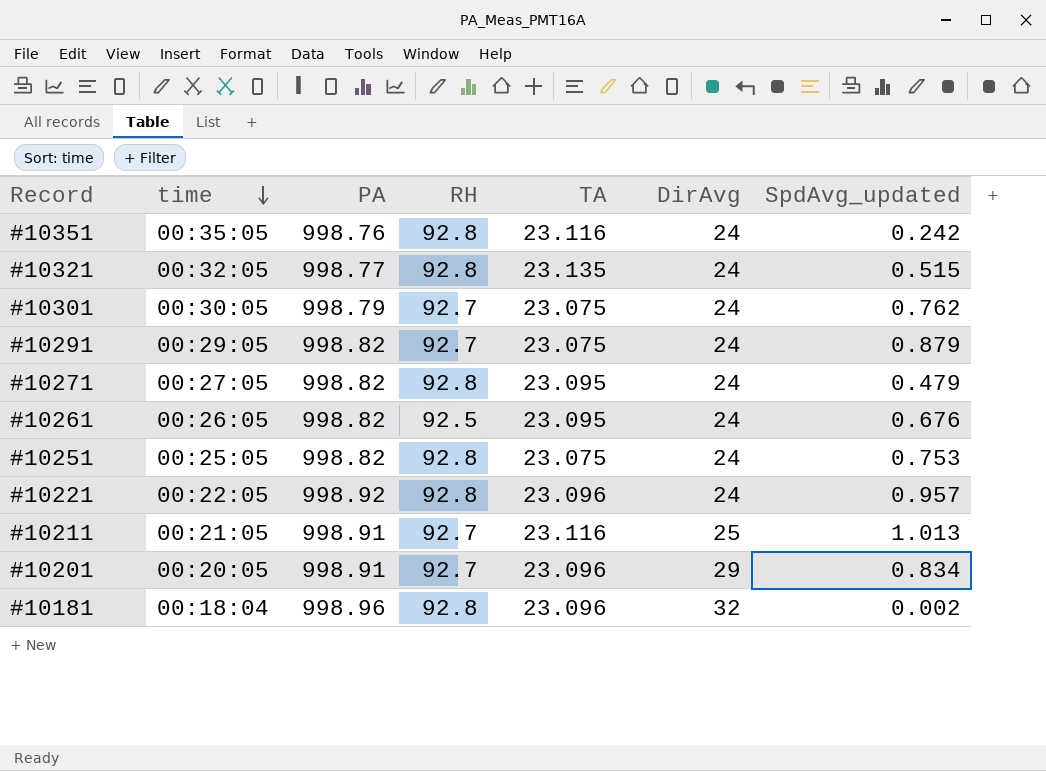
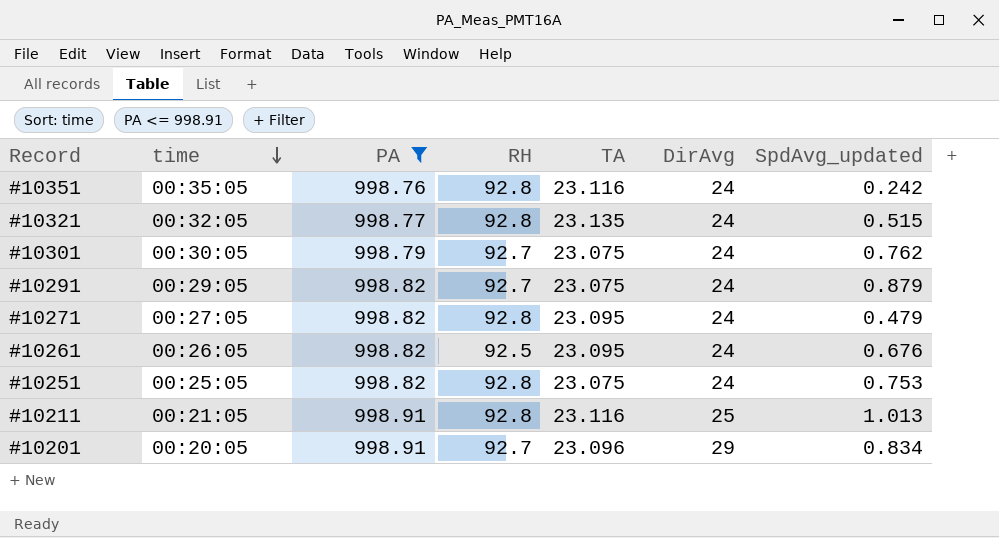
filter: none -> PA <= 998.91
#10211 | RH: 92.7 -> 92.8

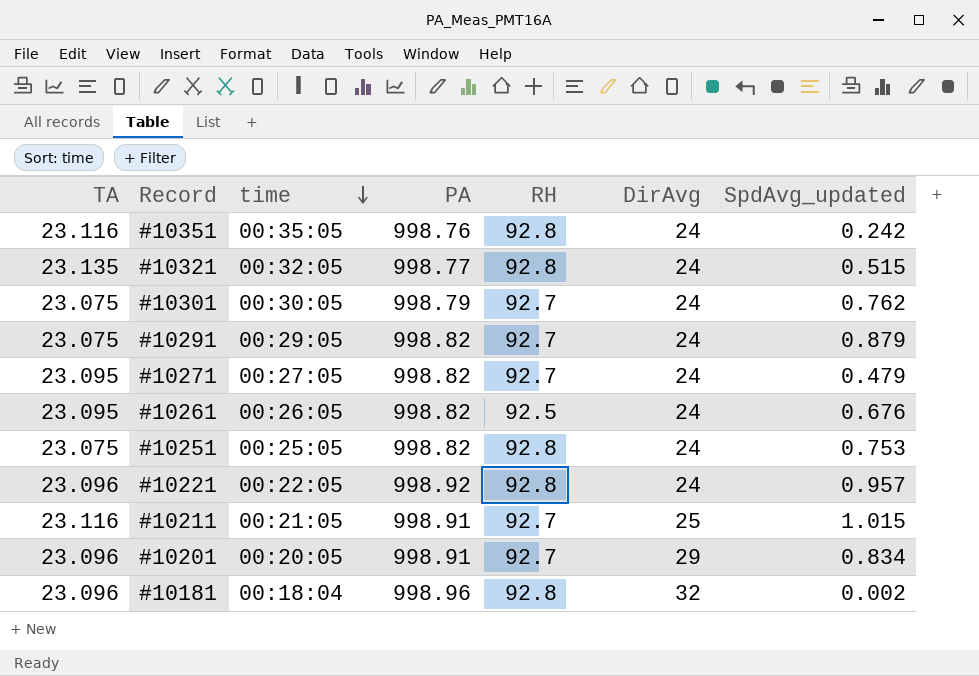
filter: PA <= 998.91 -> none
column TA | position: 5 -> 1
#10271 | RH: 92.8 -> 92.7
#10211 | RH: 92.8 -> 92.7
#10211 | SpdAvg_updated: 1.013 -> 1.015

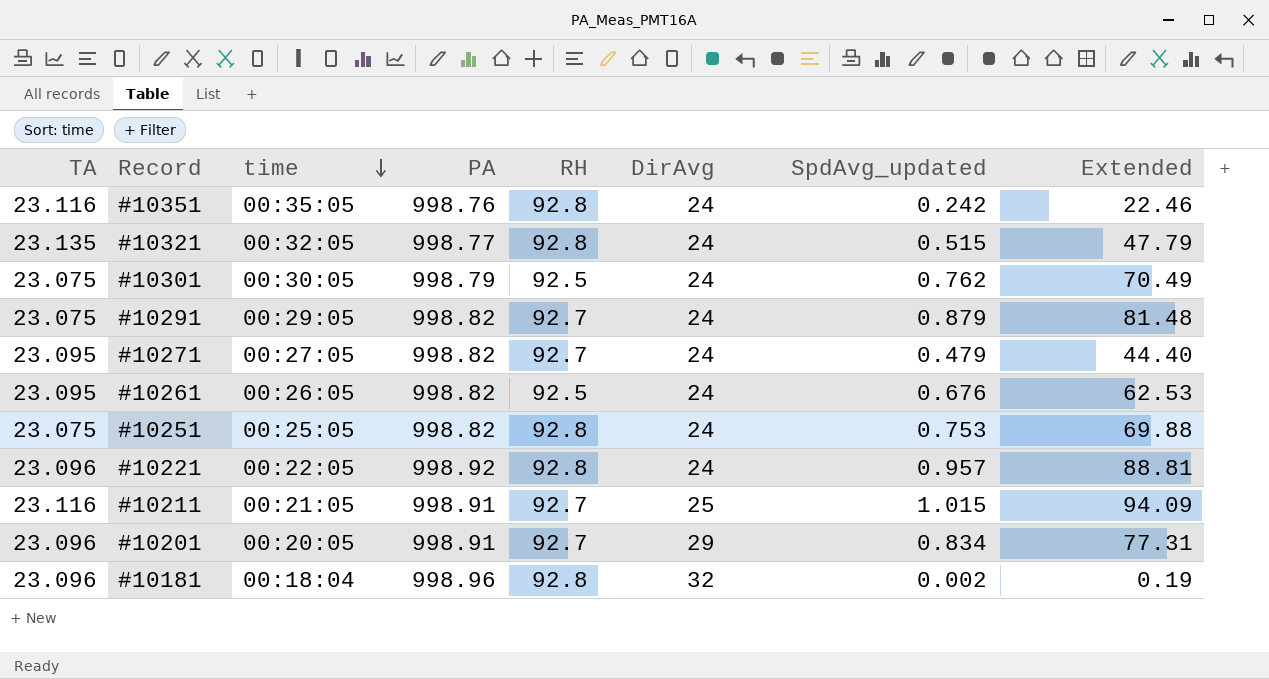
column Extended | formula: none -> [RH] * [SpdAvg_updated]
#10301 | RH: 92.7 -> 92.5

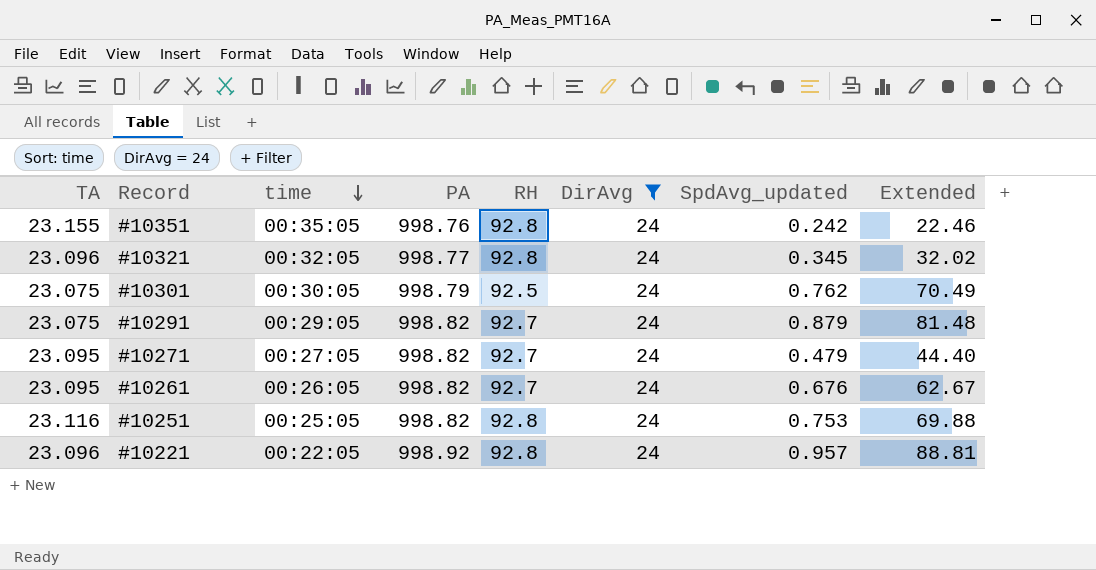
filter: none -> DirAvg = 24
#10351 | TA: 23.116 -> 23.155
#10321 | TA: 23.135 -> 23.096
#10321 | SpdAvg_updated: 0.515 -> 0.345
#10321 | Extended: 47.79 -> 32.02
#10261 | RH: 92.5 -> 92.7
#10261 | Extended: 62.53 -> 62.67
#10251 | TA: 23.075 -> 23.116

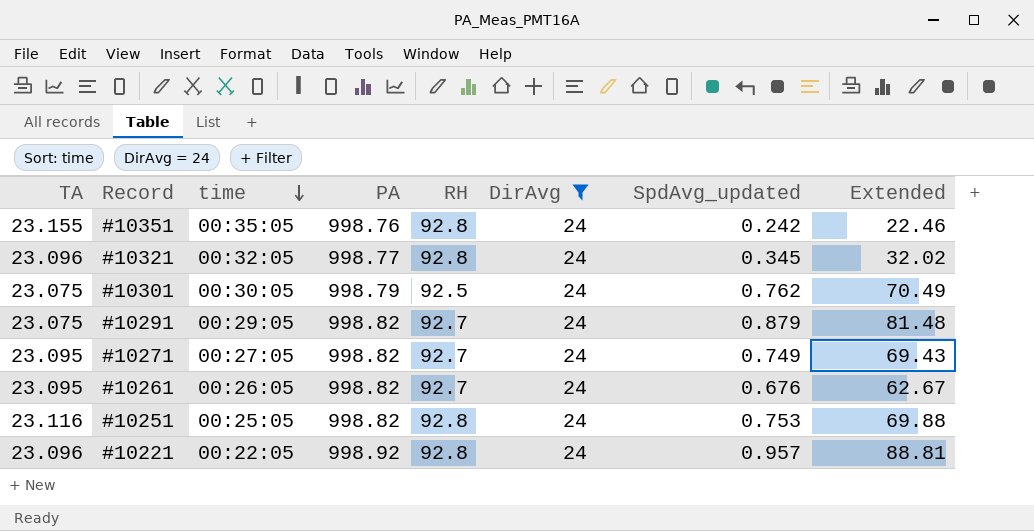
#10271 | SpdAvg_updated: 0.479 -> 0.749
#10271 | Extended: 44.40 -> 69.43

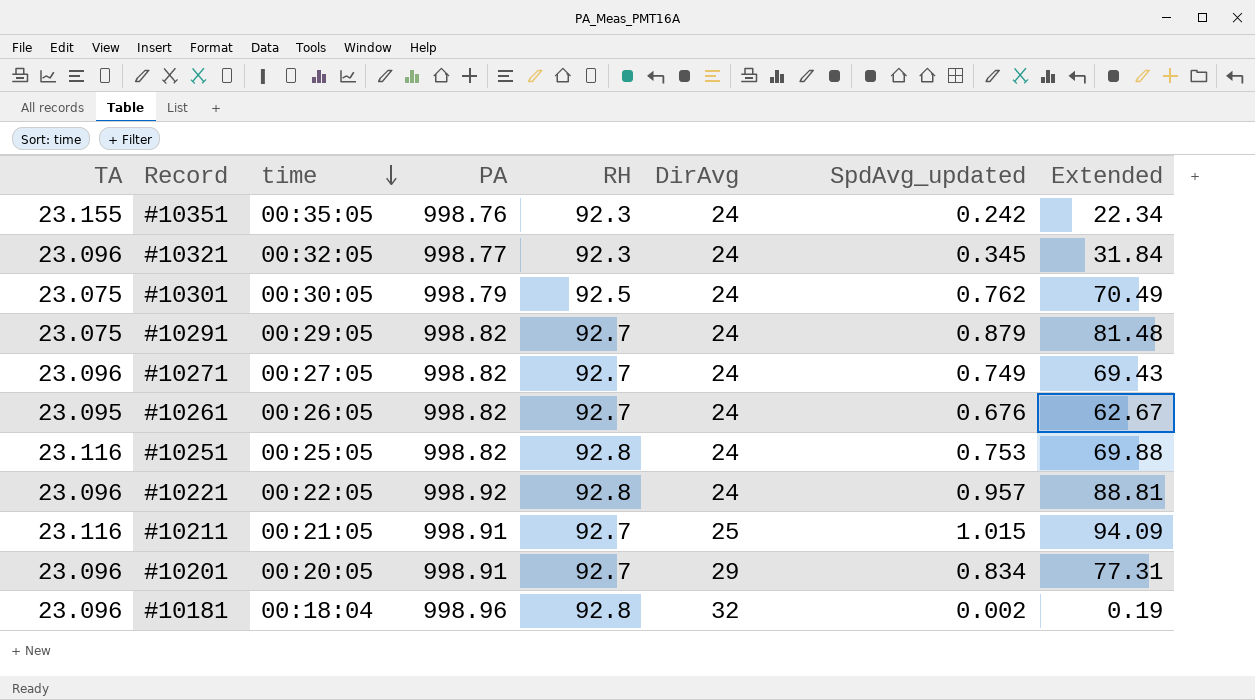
filter: DirAvg = 24 -> none
#10351 | RH: 92.8 -> 92.3
#10351 | Extended: 22.46 -> 22.34
#10321 | RH: 92.8 -> 92.3
#10321 | Extended: 32.02 -> 31.84
#10271 | TA: 23.095 -> 23.096

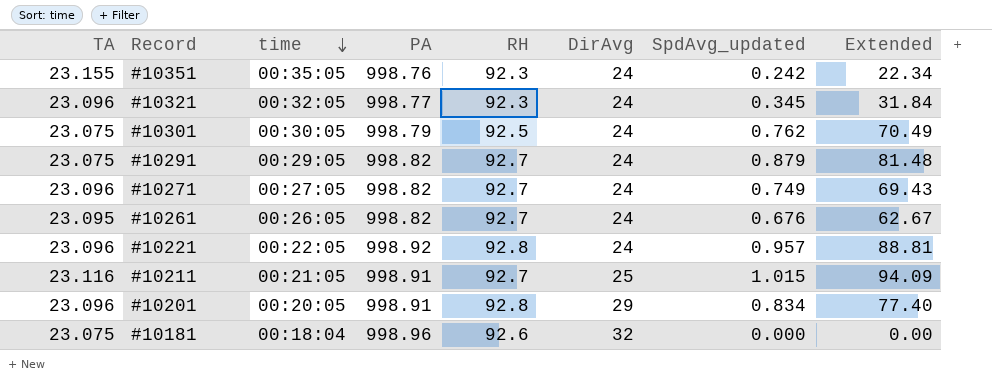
row #10251: 23.116 | 00:25:05 | 998.82 | 92.8 | 24 | 0.753 | 69.88 -> none
#10201 | RH: 92.7 -> 92.8
#10201 | Extended: 77.31 -> 77.40
#10181 | TA: 23.096 -> 23.075
#10181 | RH: 92.8 -> 92.6
#10181 | SpdAvg_updated: 0.002 -> 0.000
#10181 | Extended: 0.19 -> 0.00

